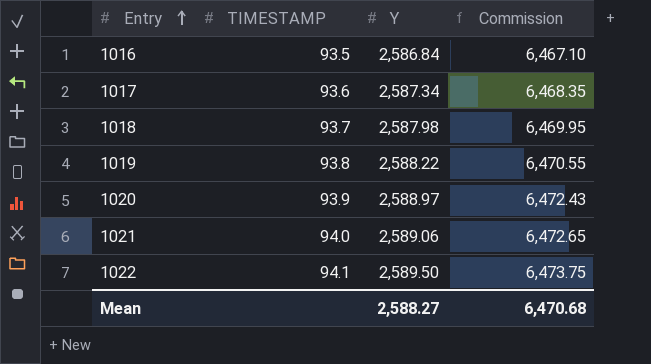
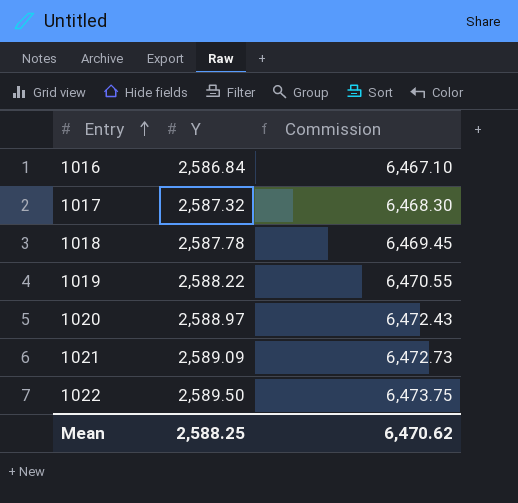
column TIMESTAMP | position: 2 -> none
1017 | Y: 2,587.34 -> 2,587.32
1017 | Commission: 6,468.35 -> 6,468.30
1018 | Y: 2,587.98 -> 2,587.78
1018 | Commission: 6,469.95 -> 6,469.45
1021 | Y: 2,589.06 -> 2,589.09
1021 | Commission: 6,472.65 -> 6,472.73
Mean | Y: 2,588.27 -> 2,588.25
Mean | Commission: 6,470.68 -> 6,470.62

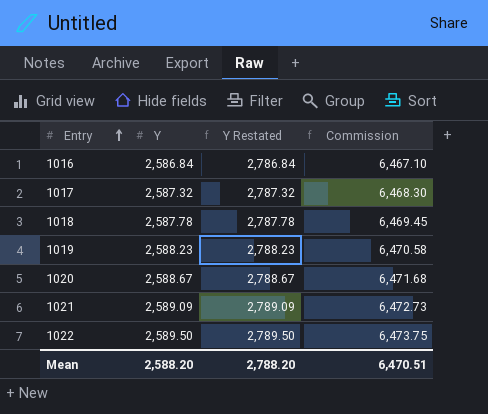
column Y Restated | formula: none -> [Y] + 200
1019 | Y: 2,588.22 -> 2,588.23
1019 | Commission: 6,470.55 -> 6,470.58
1020 | Y: 2,588.97 -> 2,588.67
1020 | Commission: 6,472.43 -> 6,471.68
Mean | Y: 2,588.25 -> 2,588.20
Mean | Commission: 6,470.62 -> 6,470.51

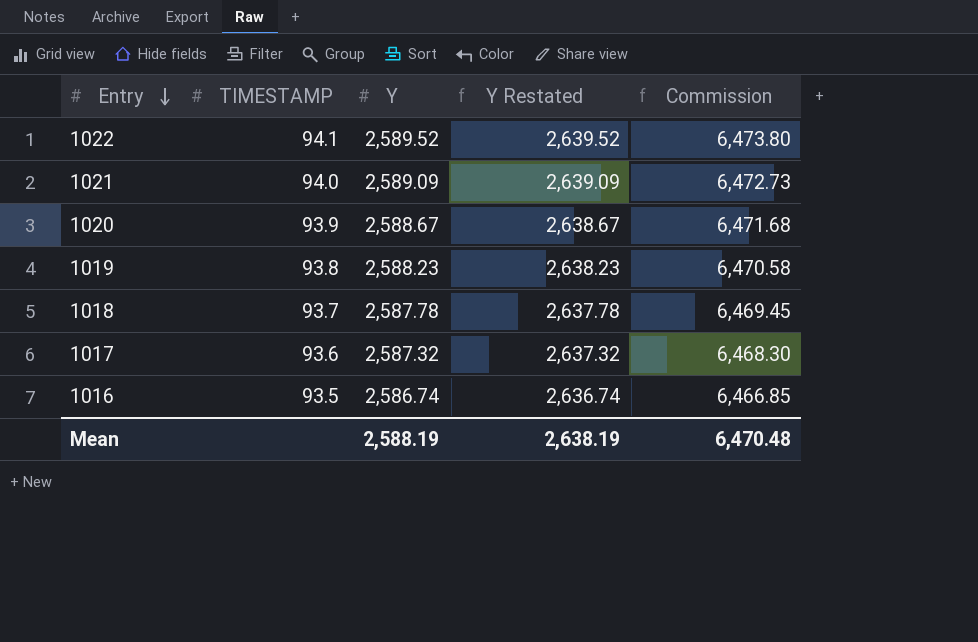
row order: Entry ascending -> Entry descending
column TIMESTAMP | position: none -> 2
column Y Restated | formula: [Y] + 200 -> [Y] + 50
1022 | Y: 2,589.50 -> 2,589.52
1022 | Commission: 6,473.75 -> 6,473.80
1016 | Y: 2,586.84 -> 2,586.74
1016 | Commission: 6,467.10 -> 6,466.85
Mean | Y: 2,588.20 -> 2,588.19
Mean | Y Restated: 2,788.20 -> 2,638.19
Mean | Commission: 6,470.51 -> 6,470.48

